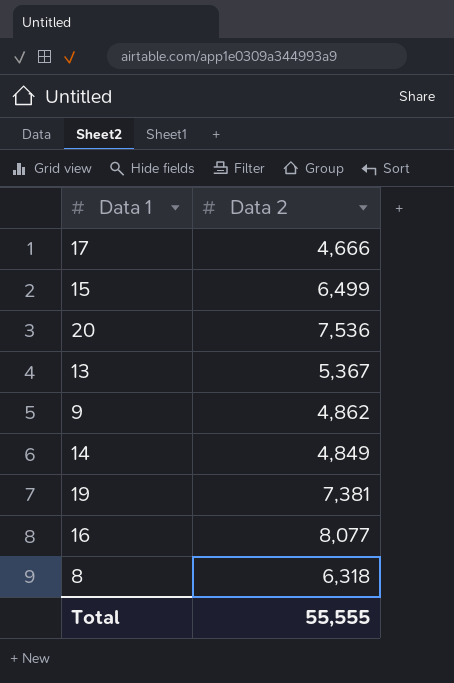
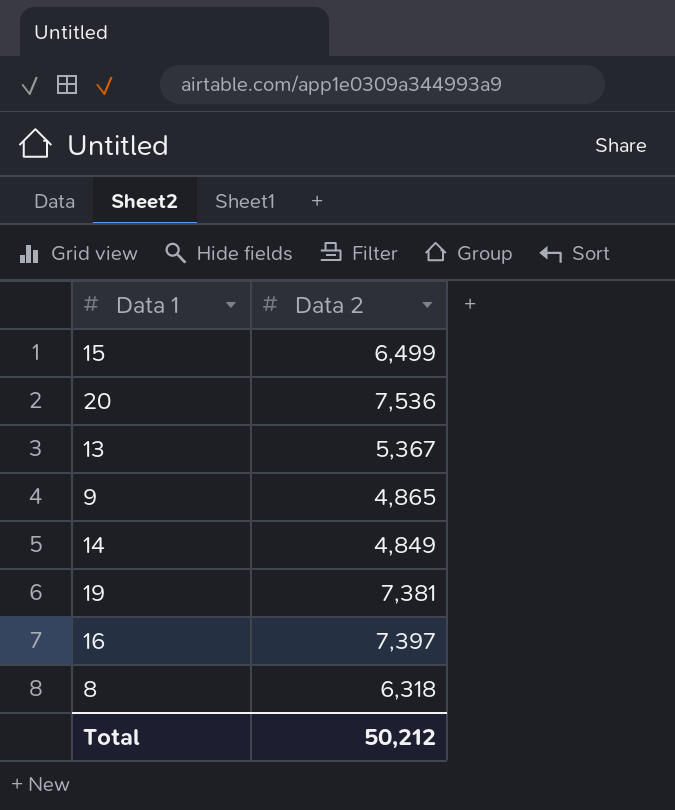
row 17: 4,666 -> none
9 | Data 2: 4,862 -> 4,865
16 | Data 2: 8,077 -> 7,397
Total | Data 2: 55,555 -> 50,212

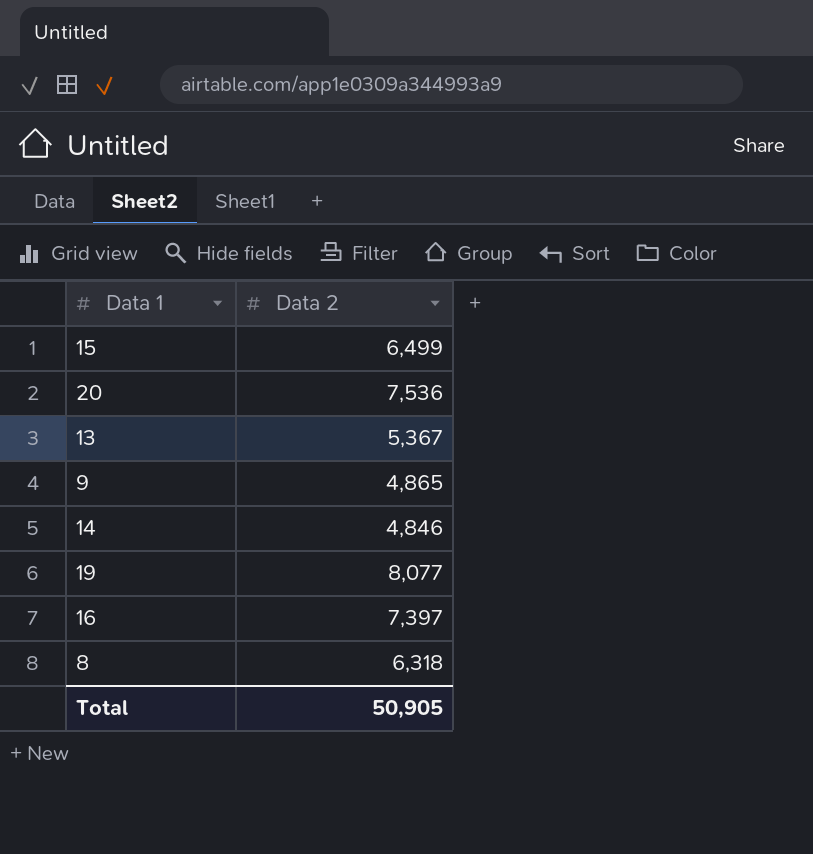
14 | Data 2: 4,849 -> 4,846
19 | Data 2: 7,381 -> 8,077
Total | Data 2: 50,212 -> 50,905

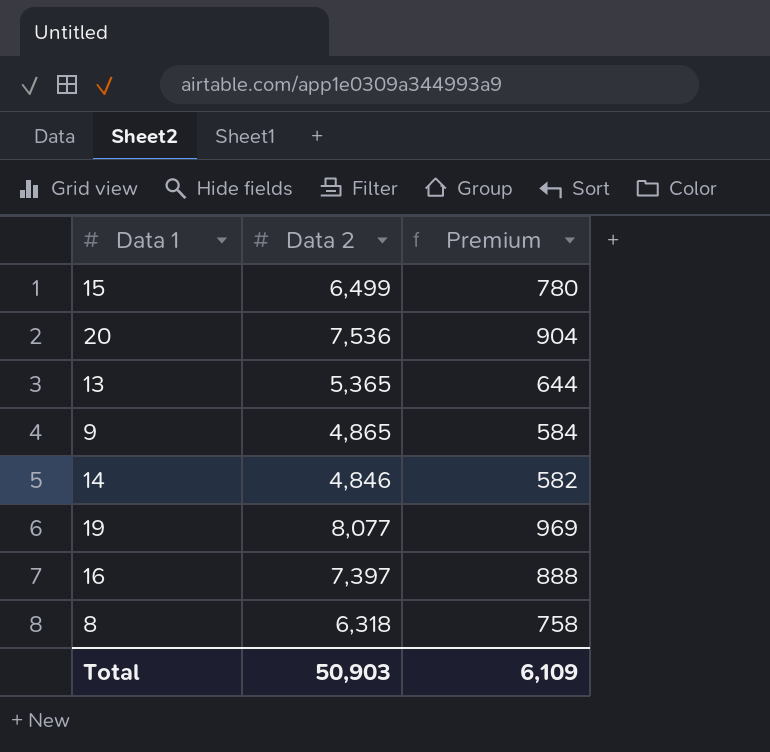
column Premium | formula: none -> [Data 2] * 0.12
13 | Data 2: 5,367 -> 5,365
Total | Data 2: 50,905 -> 50,903

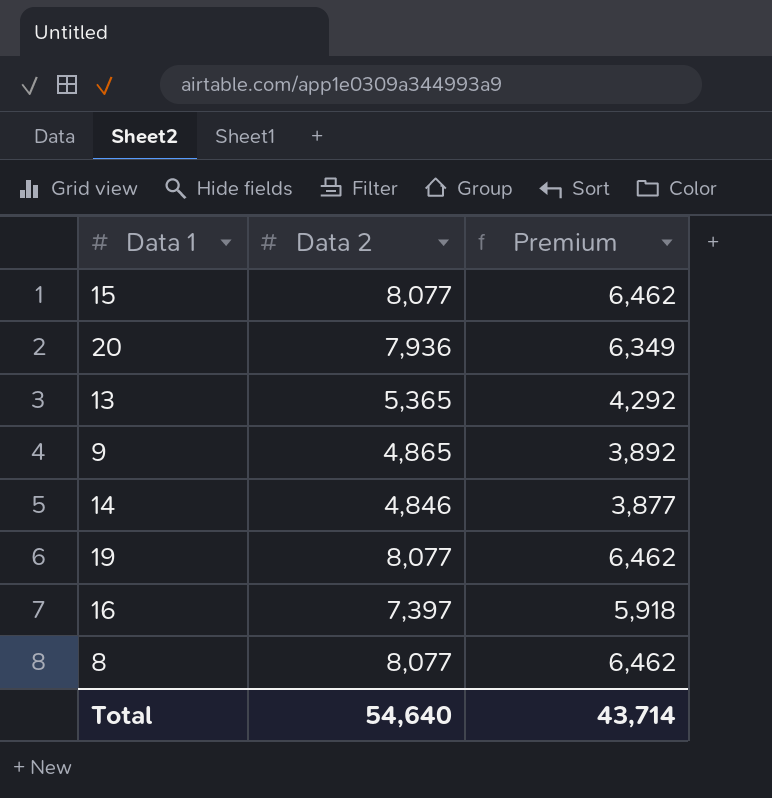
column Premium | formula: [Data 2] * 0.12 -> [Data 2] * 0.8
15 | Data 2: 6,499 -> 8,077
20 | Data 2: 7,536 -> 7,936
8 | Data 2: 6,318 -> 8,077
Total | Data 2: 50,903 -> 54,640
Total | Premium: 6,109 -> 43,714

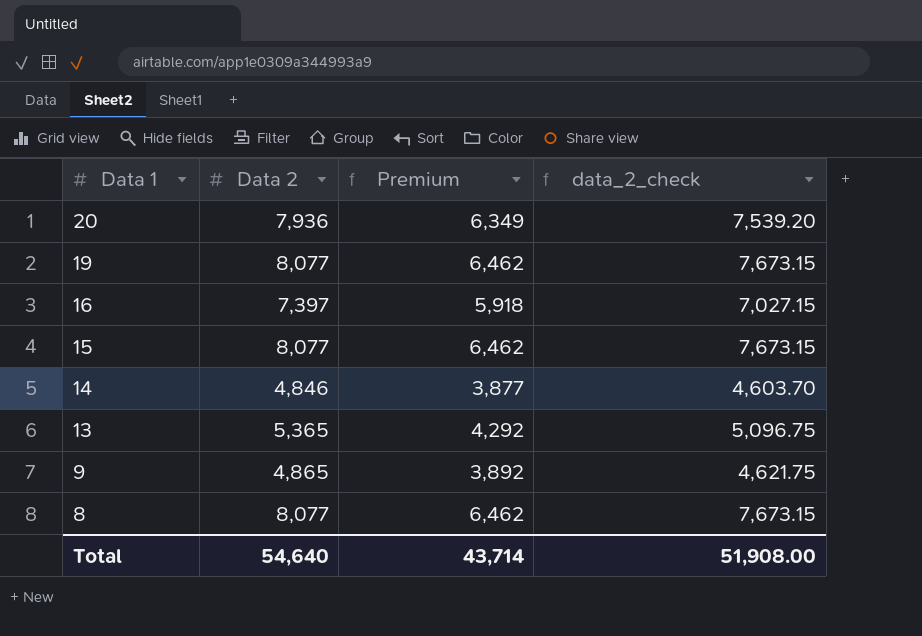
row order: none -> Data 1 descending
column data_2_check | formula: none -> [Data 2] * 0.95

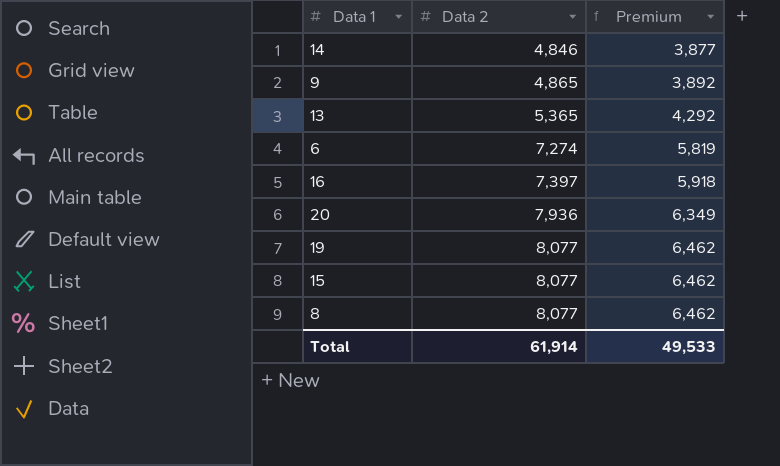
row order: Data 1 descending -> Data 2 ascending
column data_2_check | formula: [Data 2] * 0.95 -> none
row 6: none -> 7,274 | 5,819
Total | Data 2: 54,640 -> 61,914
Total | Premium: 43,714 -> 49,533

